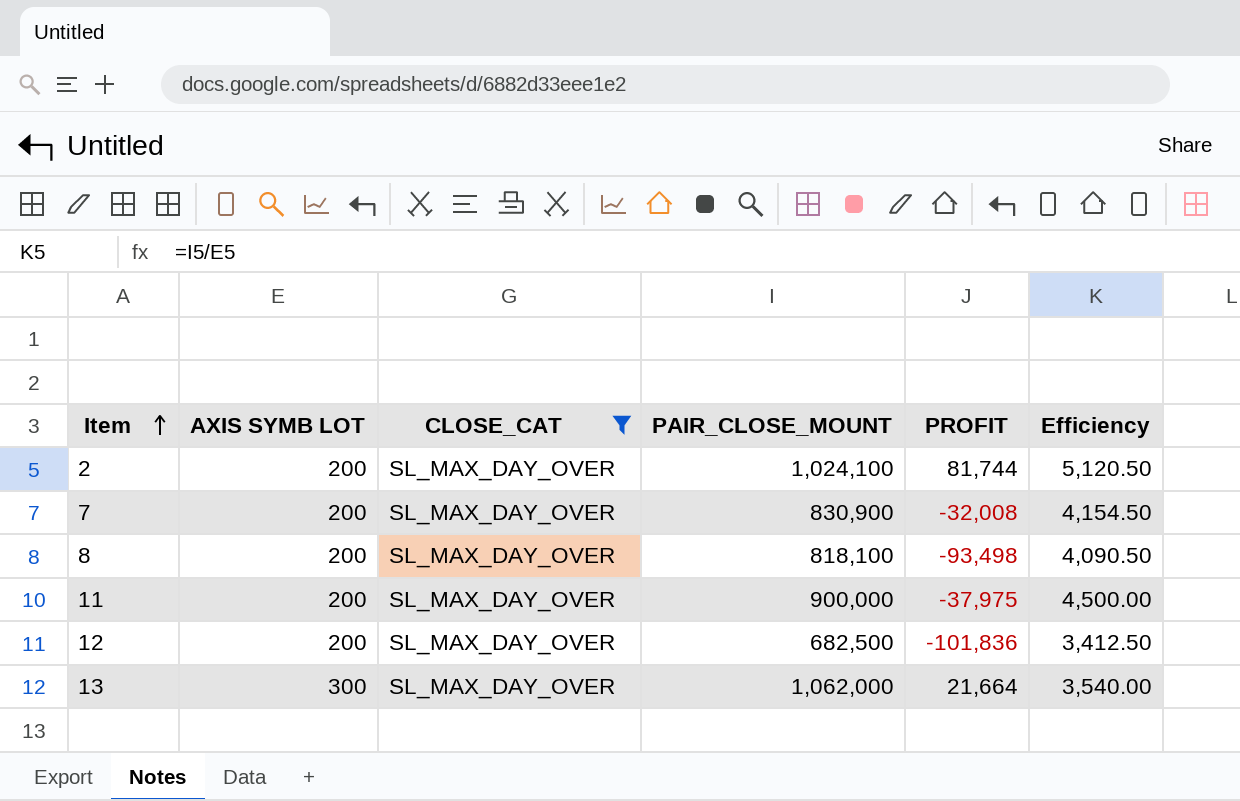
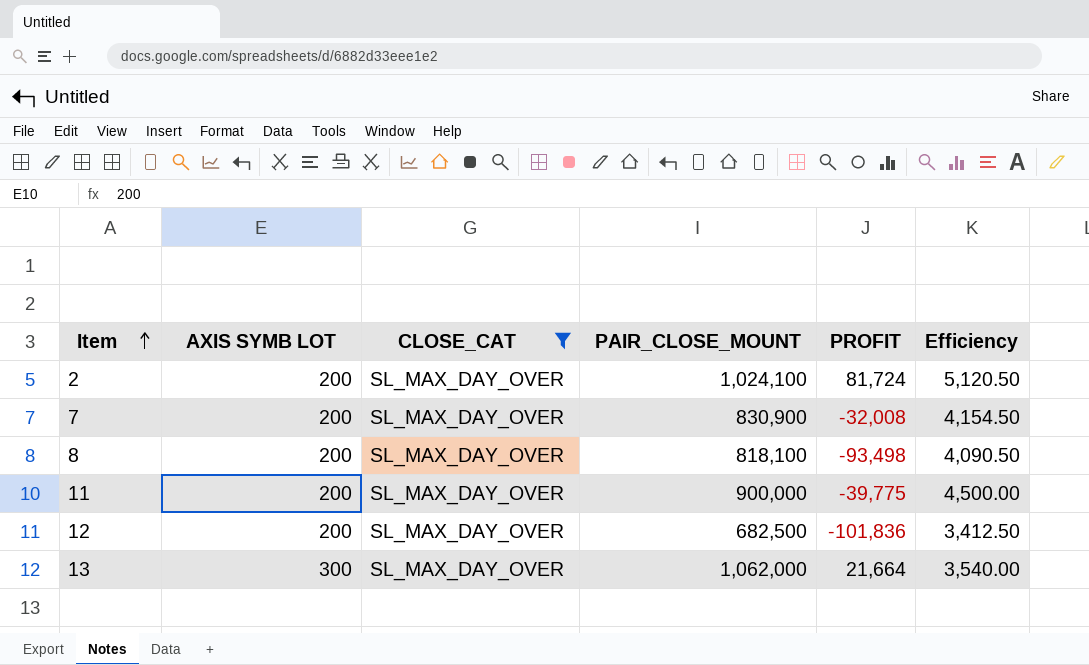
2 | PROFIT: 81,744 -> 81,724
11 | PROFIT: -37,975 -> -39,775

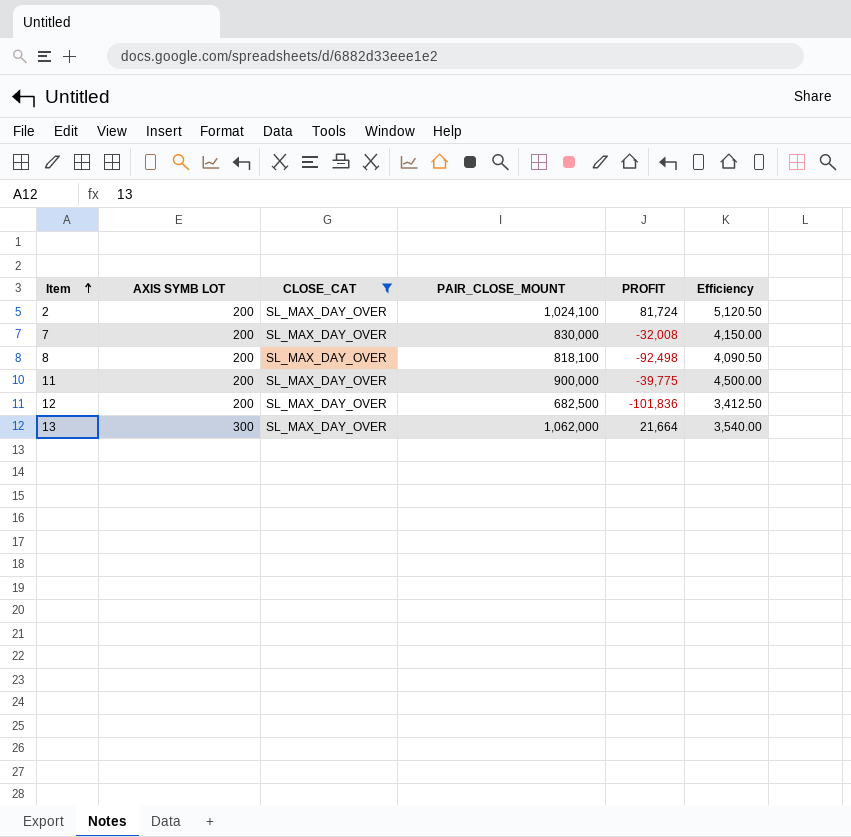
7 | PAIR_CLOSE_MOUNT: 830,900 -> 830,000
7 | Efficiency: 4,154.50 -> 4,150.00
8 | PROFIT: -93,498 -> -92,498

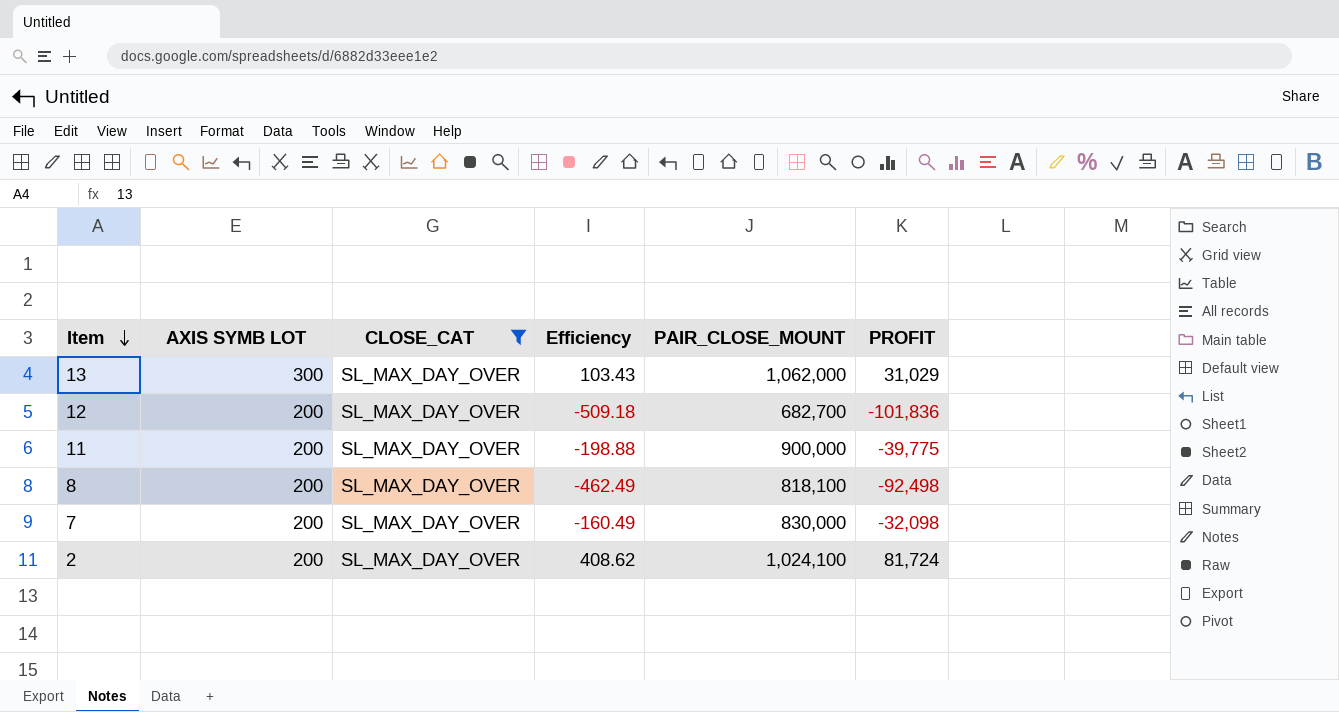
row order: Item ascending -> Item descending
column Efficiency | formula: [PAIR_CLOSE_MOUNT] / [AXIS SYMB LOT] -> [PROFIT] / [AXIS SYMB LOT]
column Efficiency | position: 6 -> 4
13 | PROFIT: 21,664 -> 31,029
12 | PAIR_CLOSE_MOUNT: 682,500 -> 682,700
7 | PROFIT: -32,008 -> -32,098

